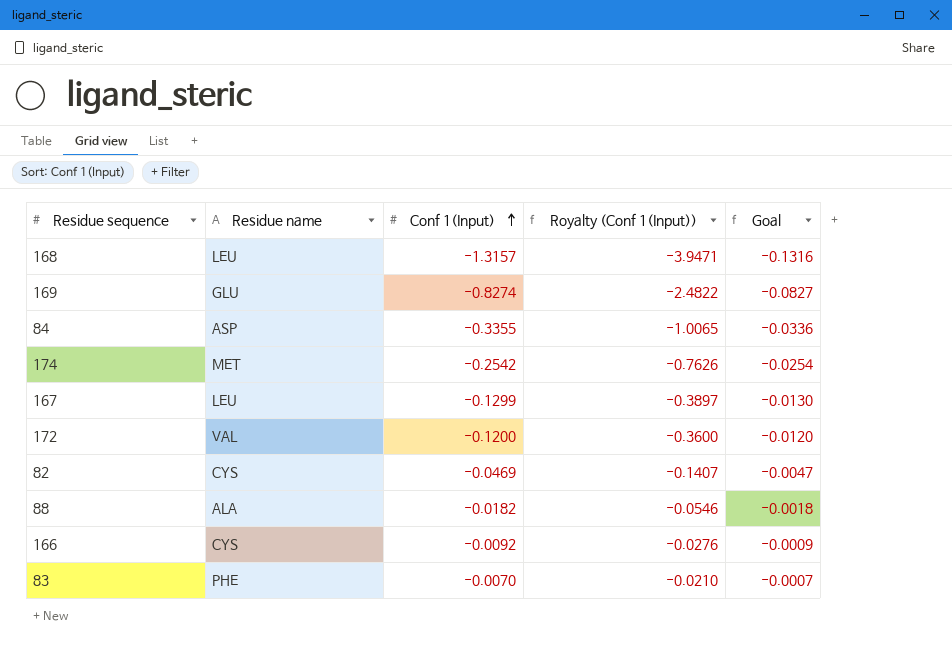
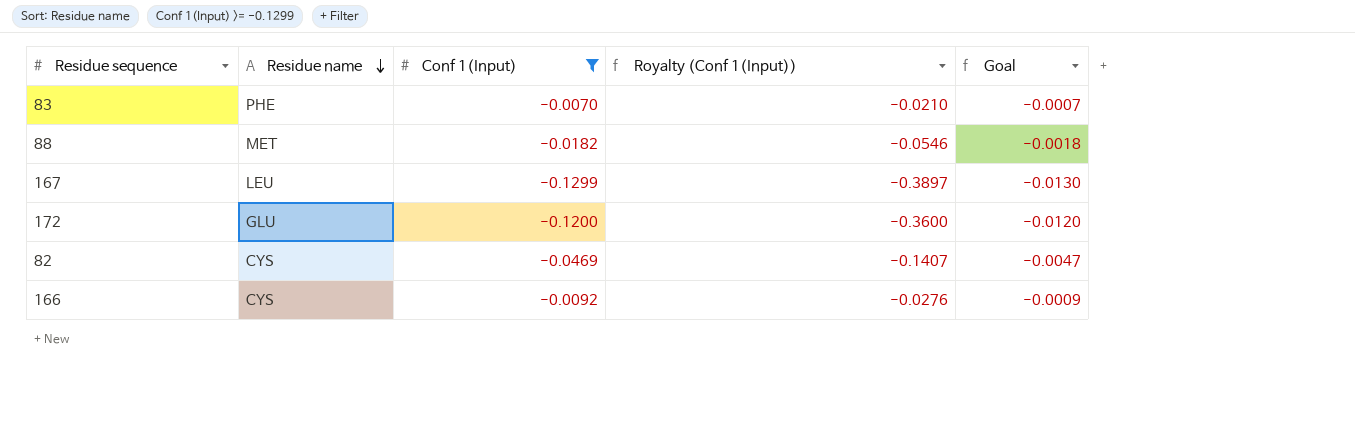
filter: none -> Conf 1(Input) >= -0.1299
row order: Conf 1(Input) ascending -> Residue name descending
88 | Residue name: ALA -> MET
172 | Residue name: VAL -> GLU

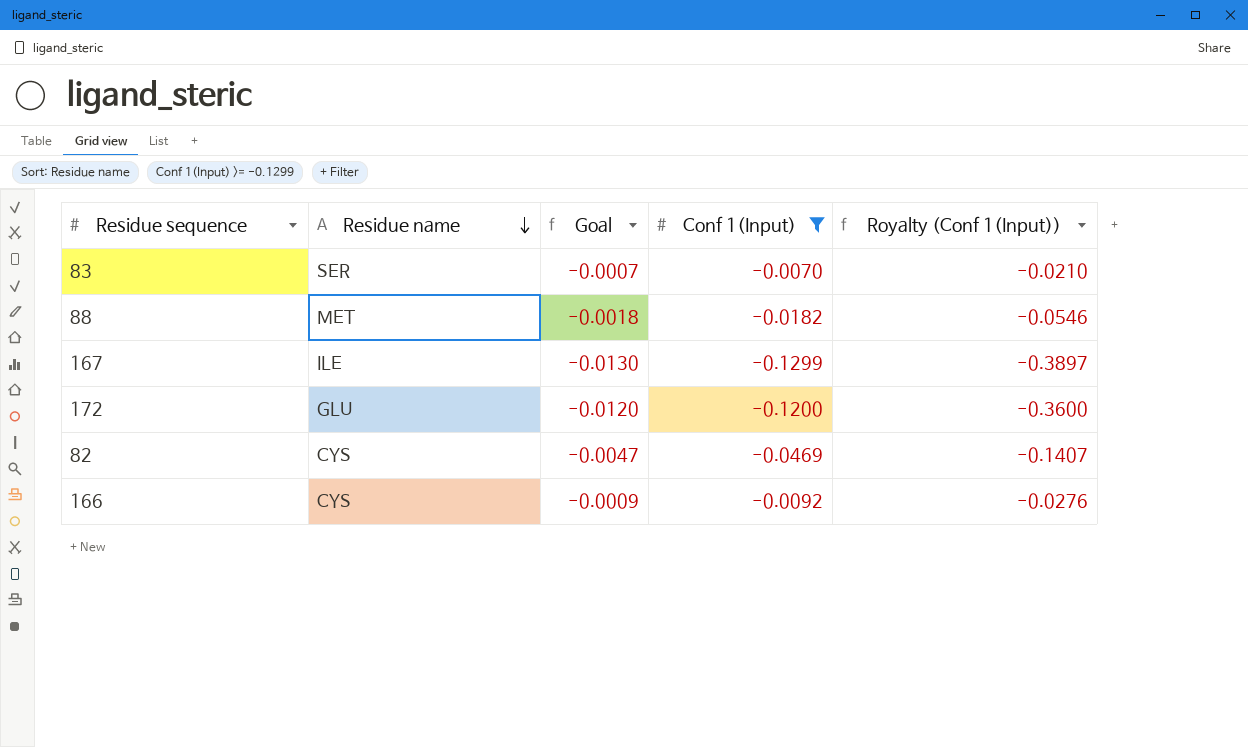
column Goal | position: 5 -> 3
83 | Residue name: PHE -> SER
167 | Residue name: LEU -> ILE

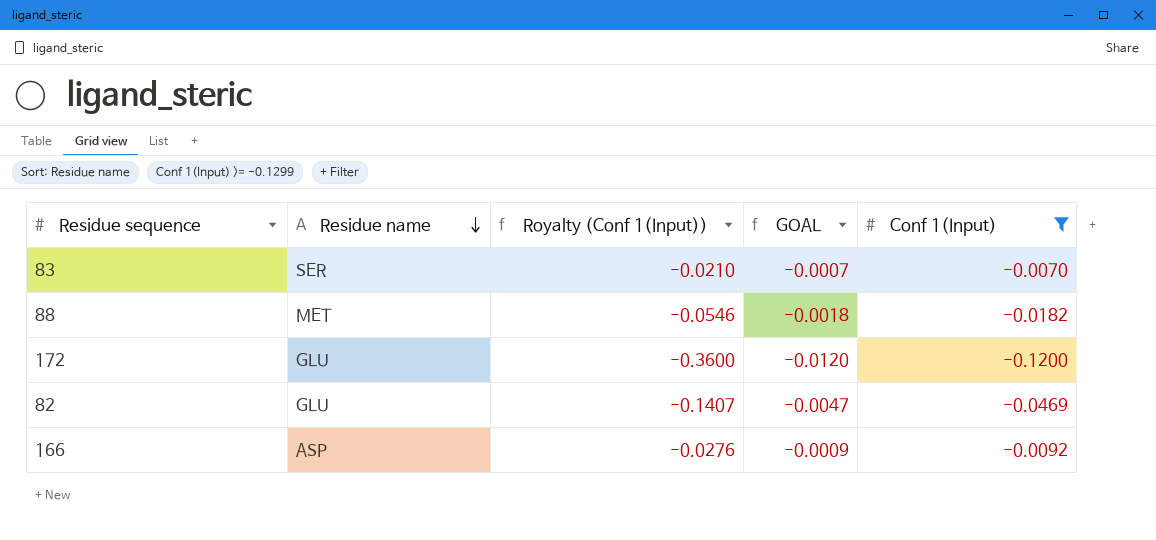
column Royalty (Conf 1(Input)) | position: 5 -> 3
column name: Goal -> GOAL
row 167: ILE | -0.0130 | -0.1299 | -0.3897 -> none
82 | Residue name: CYS -> GLU
166 | Residue name: CYS -> ASP

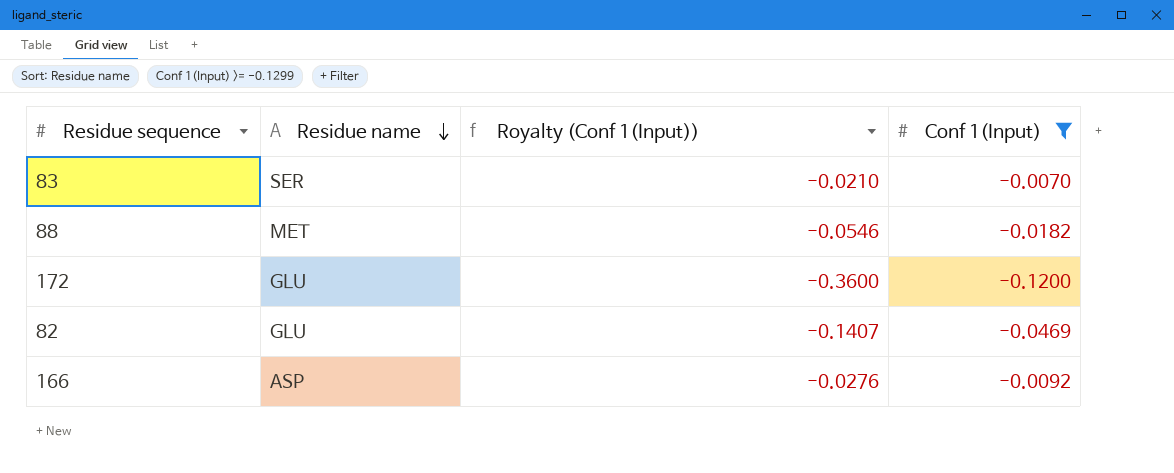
column GOAL | formula: [Conf 1(Input)] * 0.1 -> none

